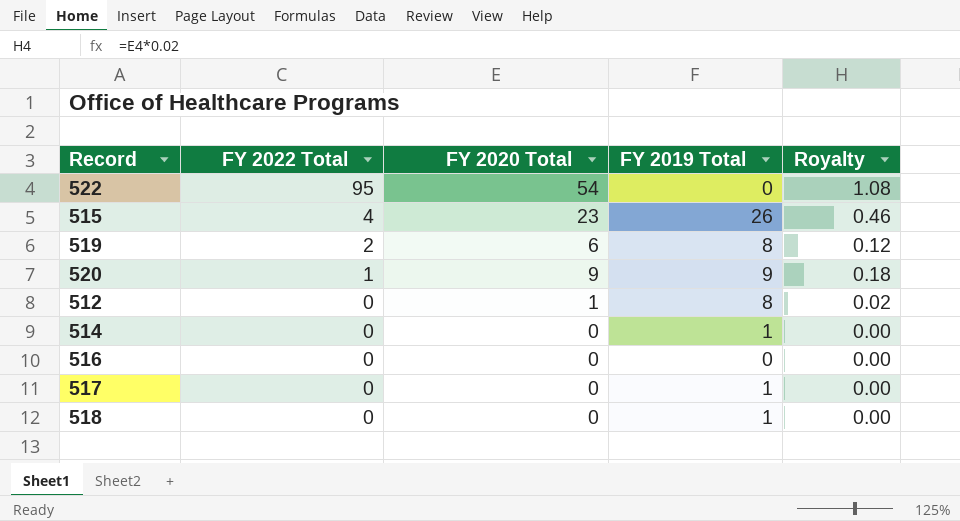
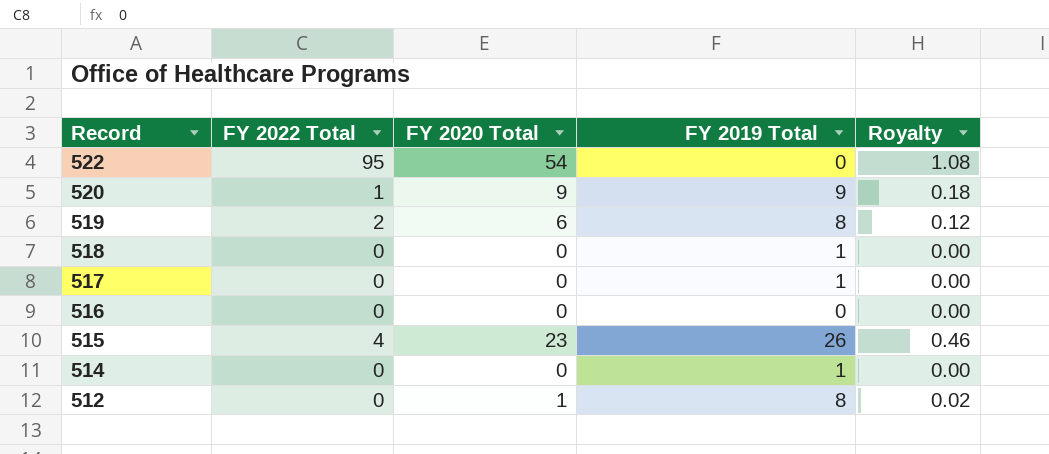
row order: FY 2022 Total descending -> Record descending

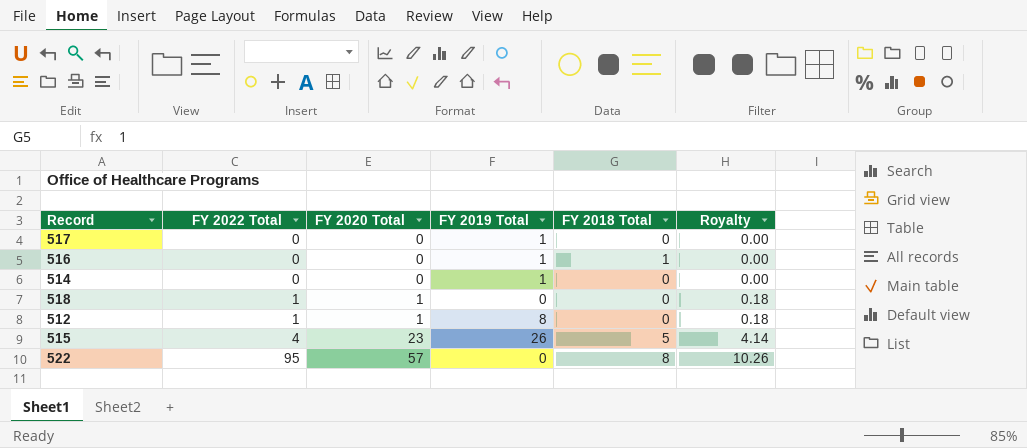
row order: Record descending -> FY 2022 Total ascending
column FY 2018 Total | position: none -> 5
column Royalty | formula: [FY 2020 Total] * 0.02 -> [FY 2020 Total] * 0.18
row 520: 1 | 9 | 9 | 0.18 -> none
row 519: 2 | 6 | 8 | 0.12 -> none
516 | FY 2019 Total: 0 -> 1
518 | FY 2022 Total: 0 -> 1
518 | FY 2020 Total: 0 -> 1
518 | FY 2019 Total: 1 -> 0
512 | FY 2022 Total: 0 -> 1
522 | FY 2020 Total: 54 -> 57

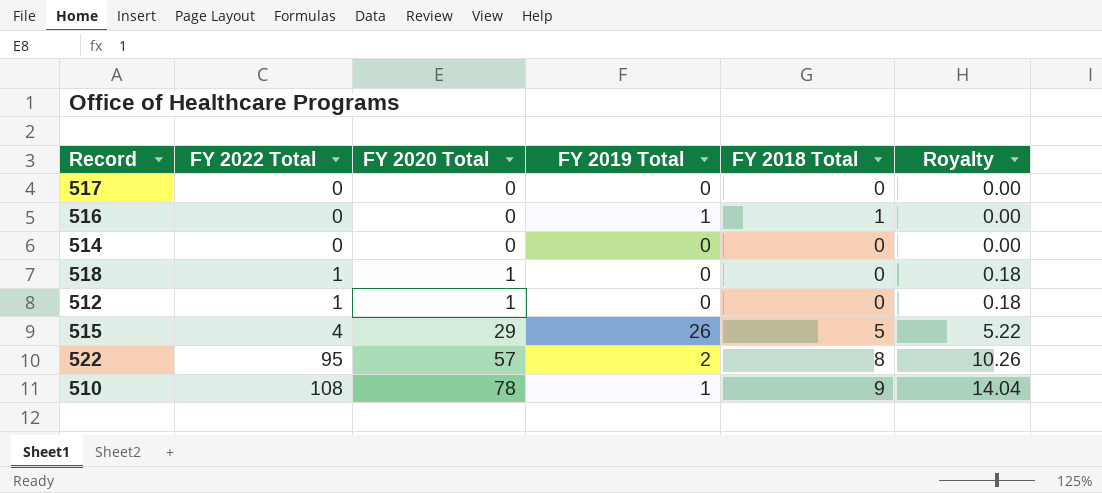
517 | FY 2019 Total: 1 -> 0
514 | FY 2019 Total: 1 -> 0
512 | FY 2019 Total: 8 -> 0
515 | FY 2020 Total: 23 -> 29
515 | Royalty: 4.14 -> 5.22
522 | FY 2019 Total: 0 -> 2
row 510: none -> 108 | 78 | 1 | 9 | 14.04

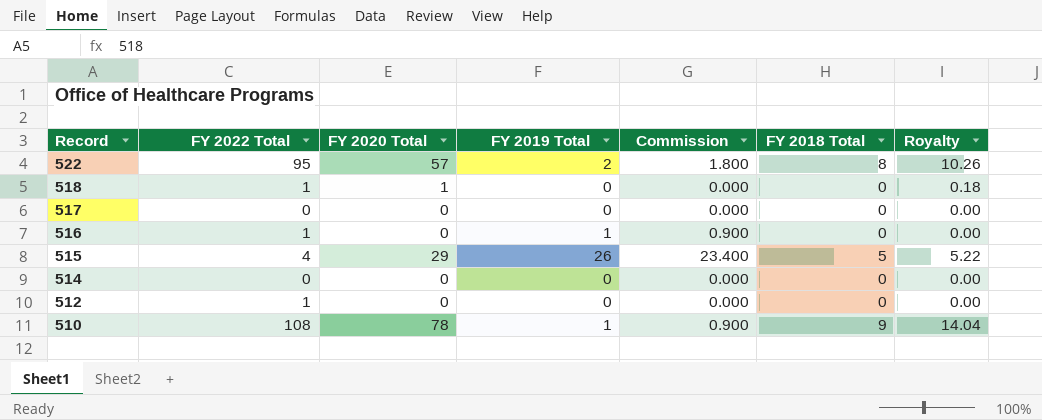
row order: FY 2022 Total ascending -> Record descending
column Commission | formula: none -> [FY 2019 Total] * 0.9
516 | FY 2022 Total: 0 -> 1
516 | FY 2018 Total: 1 -> 0
512 | FY 2020 Total: 1 -> 0
512 | Royalty: 0.18 -> 0.00

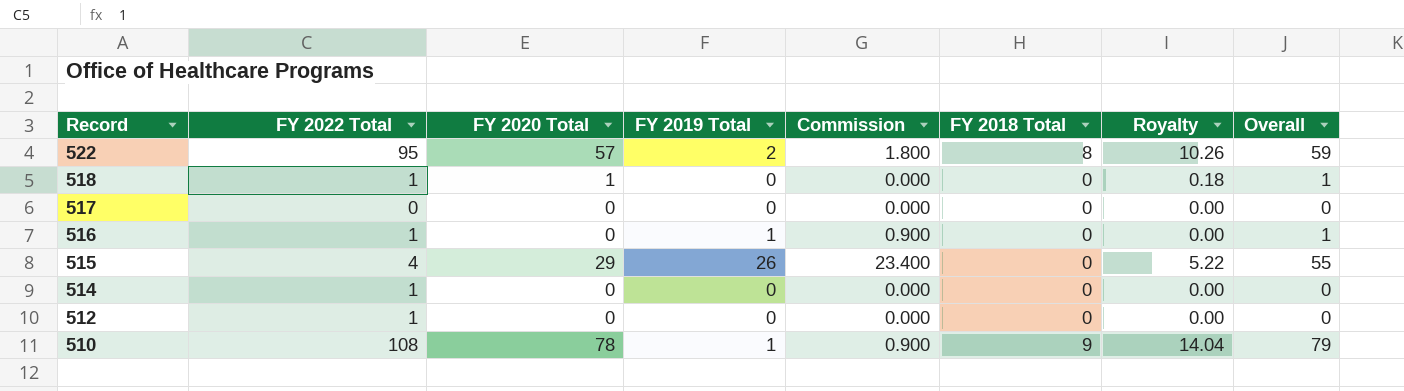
column Overall | formula: none -> [FY 2020 Total] + [FY 2019 Total]
515 | FY 2018 Total: 5 -> 0
514 | FY 2022 Total: 0 -> 1

